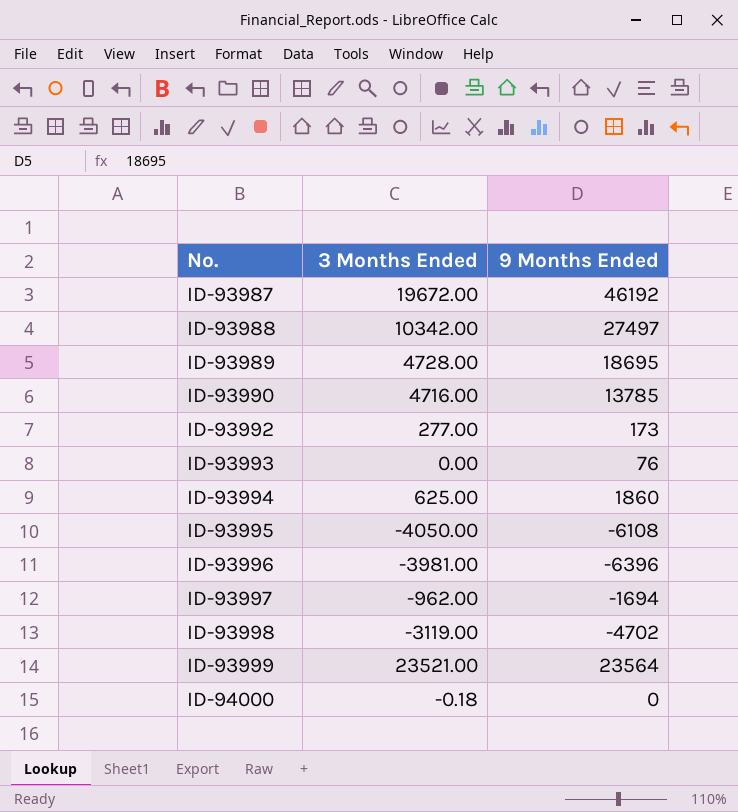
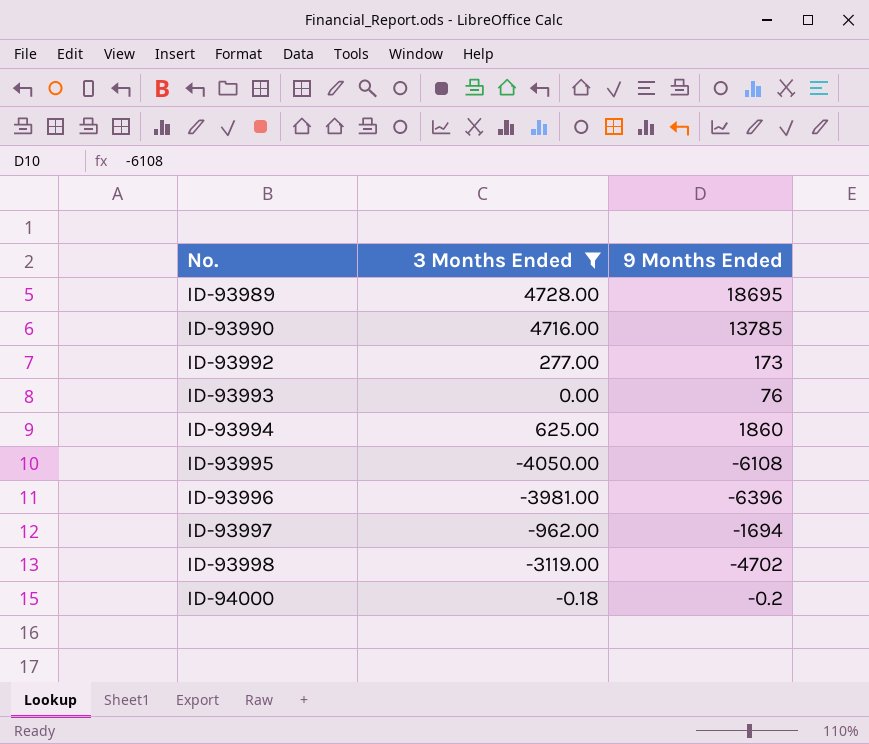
filter: none -> 3 Months Ended <= 4728.00
ID-94000 | 9 Months Ended: 0 -> -0.2

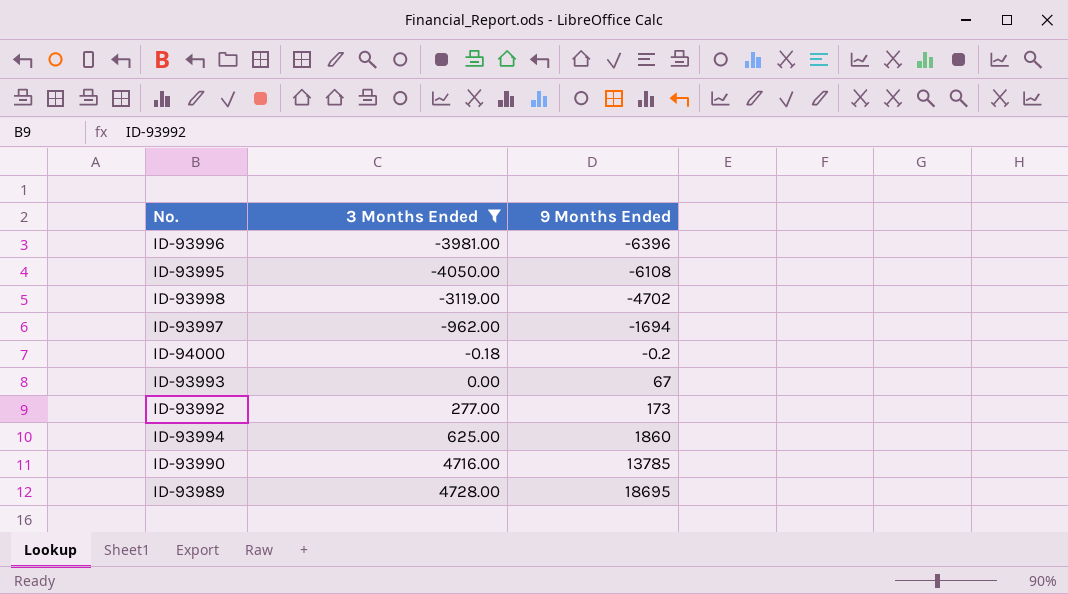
row order: No. ascending -> 9 Months Ended ascending
ID-93993 | 9 Months Ended: 76 -> 67

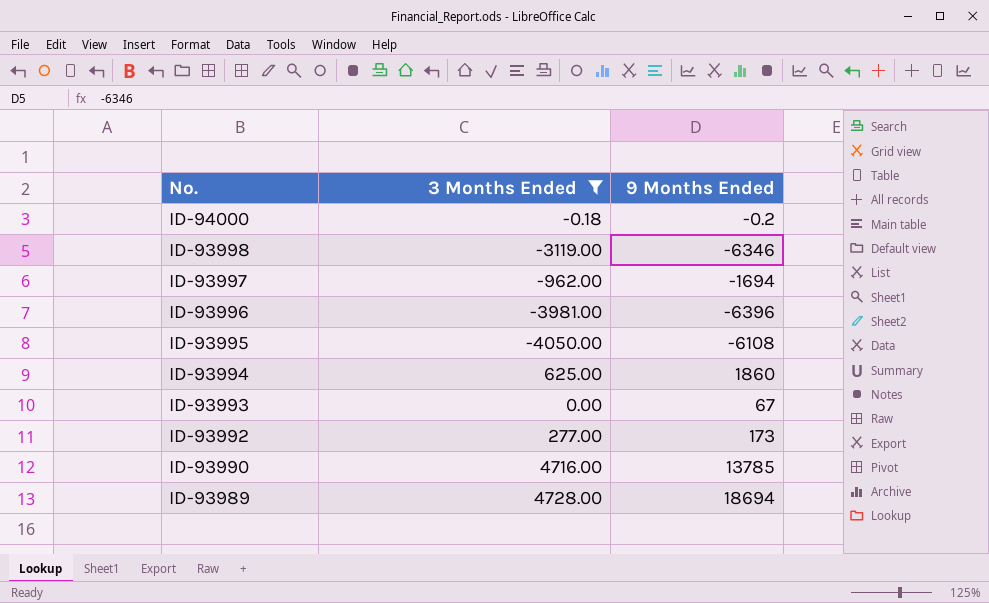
row order: 9 Months Ended ascending -> No. descending
ID-93998 | 9 Months Ended: -4702 -> -6346
ID-93989 | 9 Months Ended: 18695 -> 18694

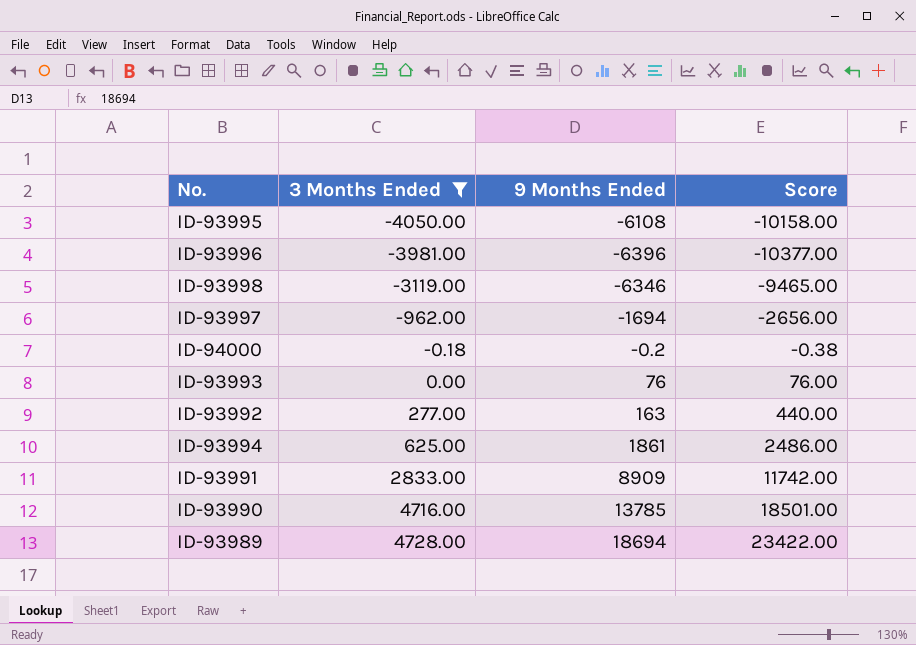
row order: No. descending -> 3 Months Ended ascending
column Score | formula: none -> [3 Months Ended] + [9 Months Ended]
ID-93993 | 9 Months Ended: 67 -> 76
ID-93992 | 9 Months Ended: 173 -> 163
ID-93994 | 9 Months Ended: 1860 -> 1861
row ID-93991: none -> 2833.00 | 8909 | 11742.00

